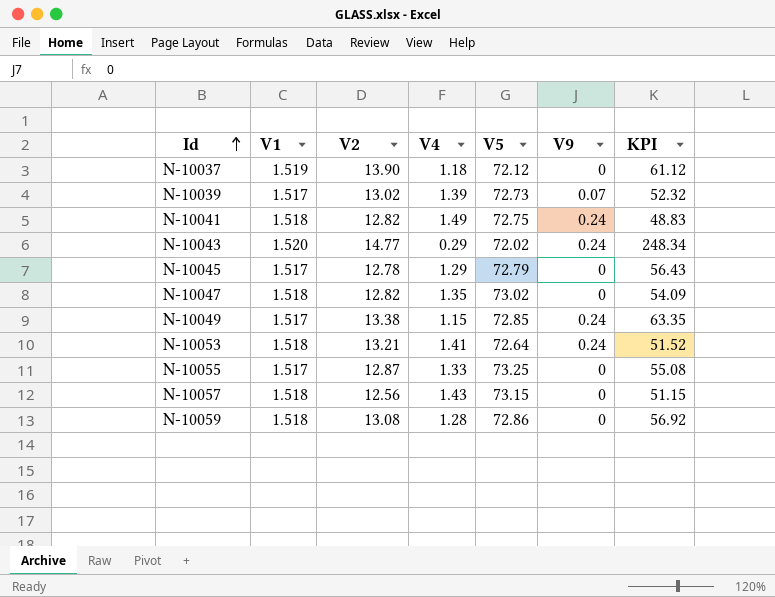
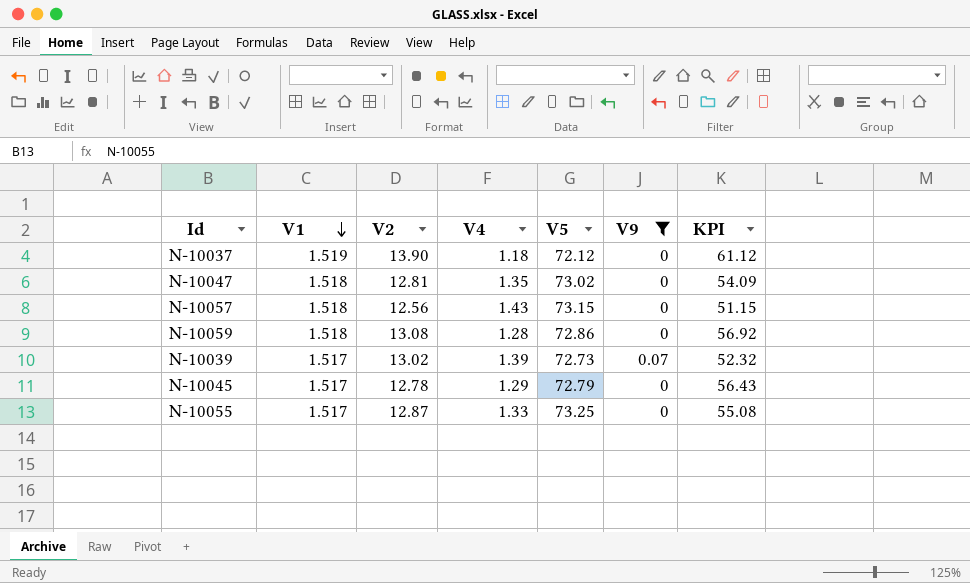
filter: none -> V9 != 0.24
row order: Id ascending -> V1 descending
N-10047 | V2: 12.82 -> 12.81

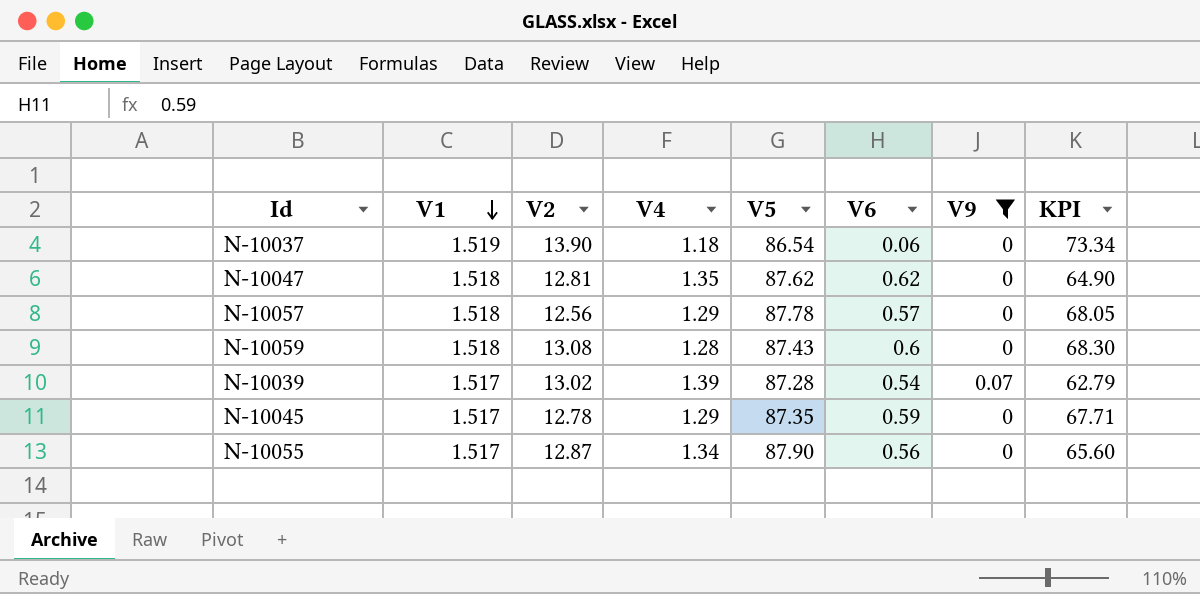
column V6 | position: none -> 6
N-10037 | V5: 72.12 -> 86.54
N-10037 | KPI: 61.12 -> 73.34
N-10047 | V5: 73.02 -> 87.62
N-10047 | KPI: 54.09 -> 64.90
N-10057 | V4: 1.43 -> 1.29
N-10057 | V5: 73.15 -> 87.78
N-10057 | KPI: 51.15 -> 68.05
N-10059 | V5: 72.86 -> 87.43
N-10059 | KPI: 56.92 -> 68.30
N-10039 | V5: 72.73 -> 87.28
N-10039 | KPI: 52.32 -> 62.79
N-10045 | V5: 72.79 -> 87.35
N-10045 | KPI: 56.43 -> 67.71
N-10055 | V4: 1.33 -> 1.34
N-10055 | V5: 73.25 -> 87.90
N-10055 | KPI: 55.08 -> 65.60

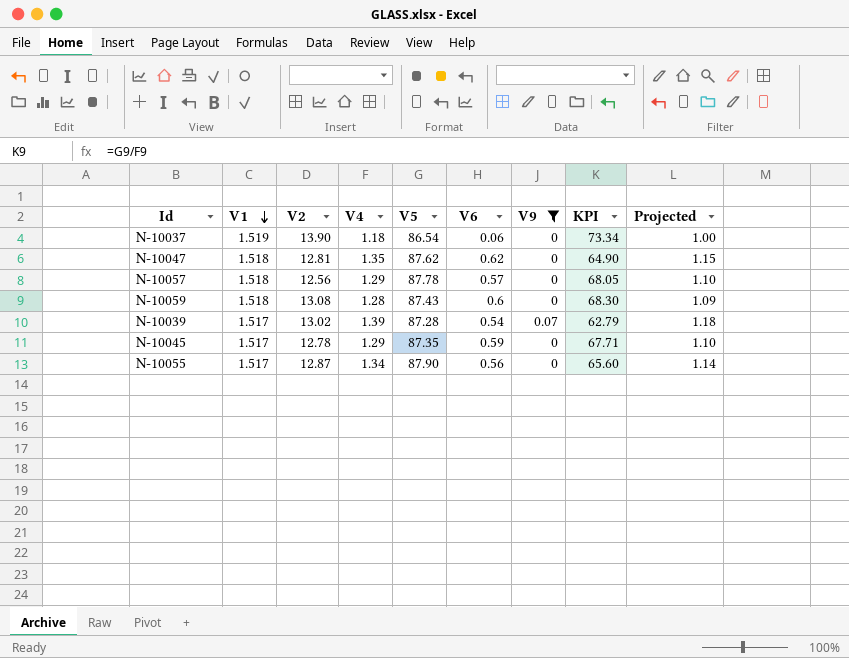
column Projected | formula: none -> [V4] * 0.85

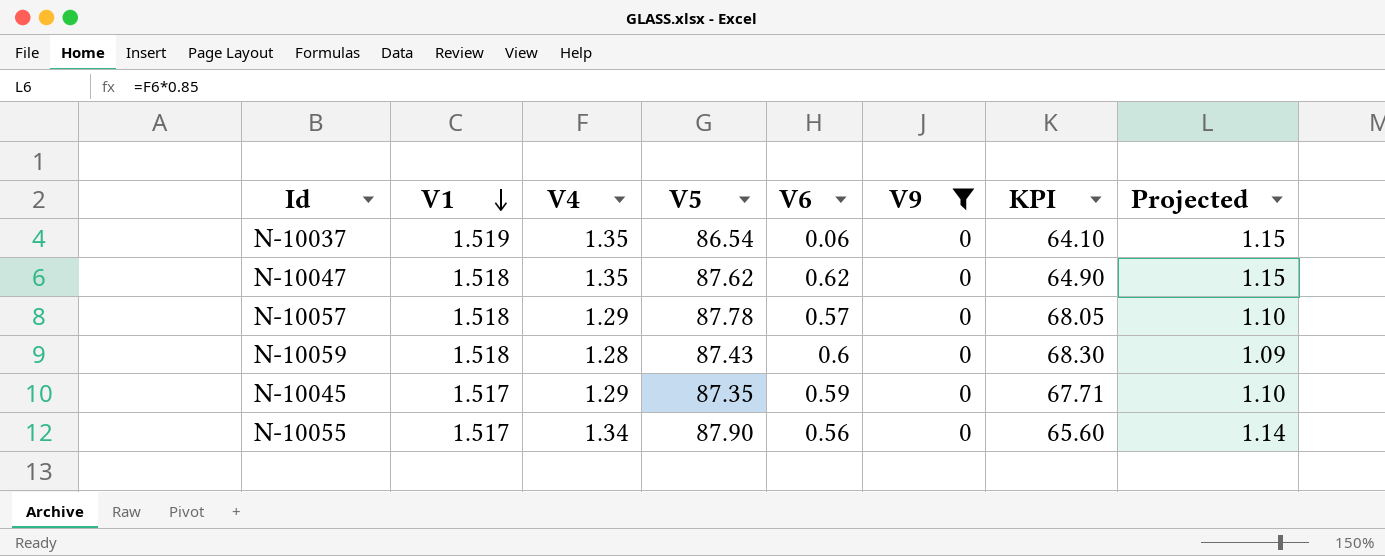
column V2 | position: 3 -> none
row N-10039: 1.517 | 13.02 | 1.39 | 87.28 | 0.54 | 0.07 | 62.79 | 1.18 -> none
N-10037 | V4: 1.18 -> 1.35
N-10037 | KPI: 73.34 -> 64.10
N-10037 | Projected: 1.00 -> 1.15

